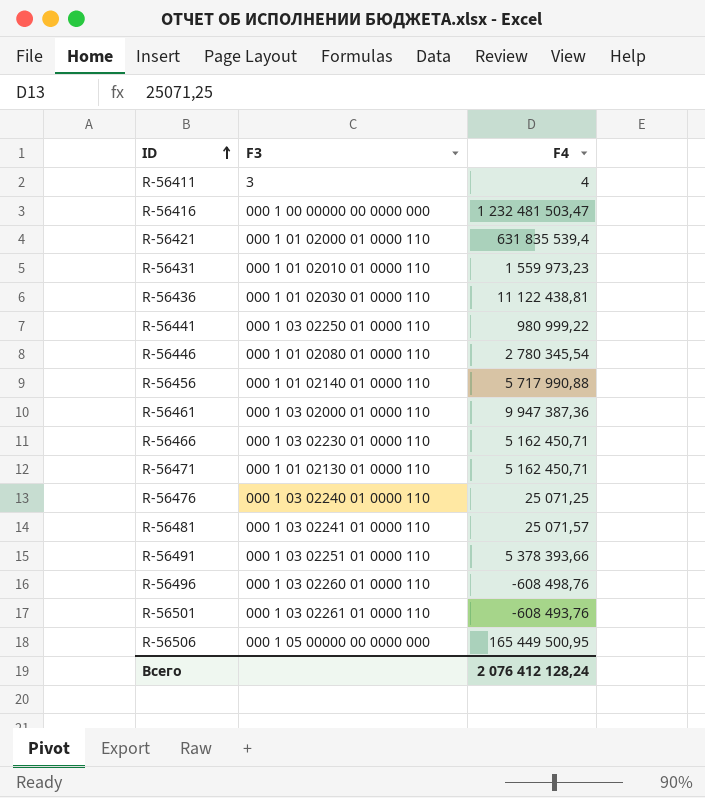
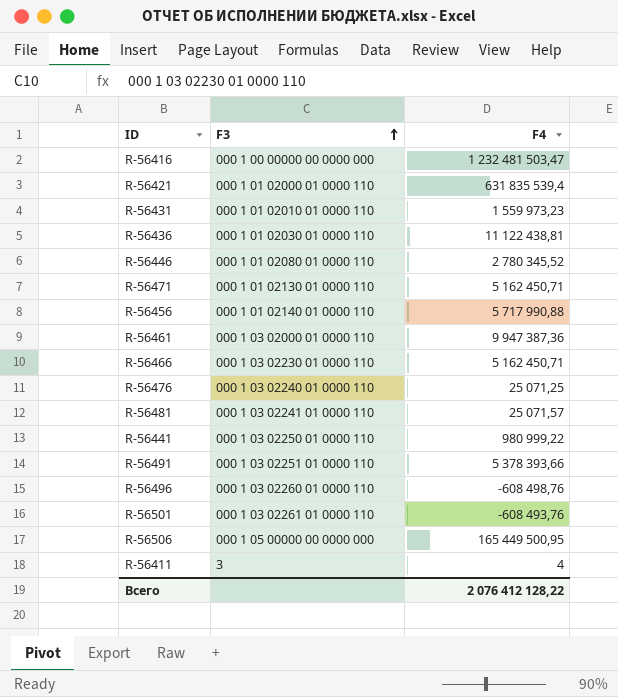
row order: ID ascending -> F3 ascending
R-56446 | F4: 2 780 345,54 -> 2 780 345,52
Всего | F4: 2 076 412 128,24 -> 2 076 412 128,22

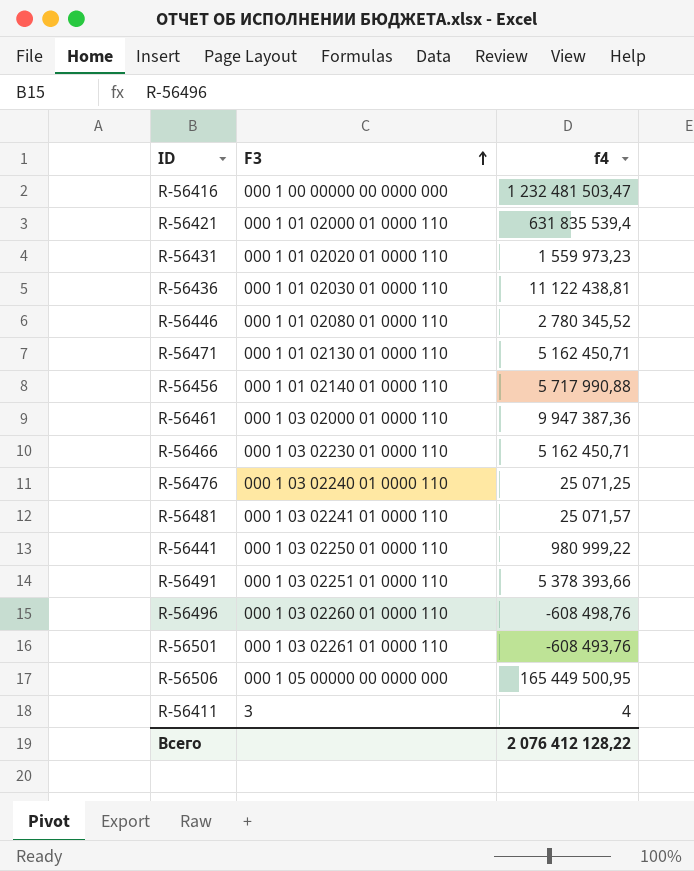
column name: F4 -> f4
R-56431 | F3: 000 1 01 02010 01 0000 110 -> 000 1 01 02020 01 0000 110

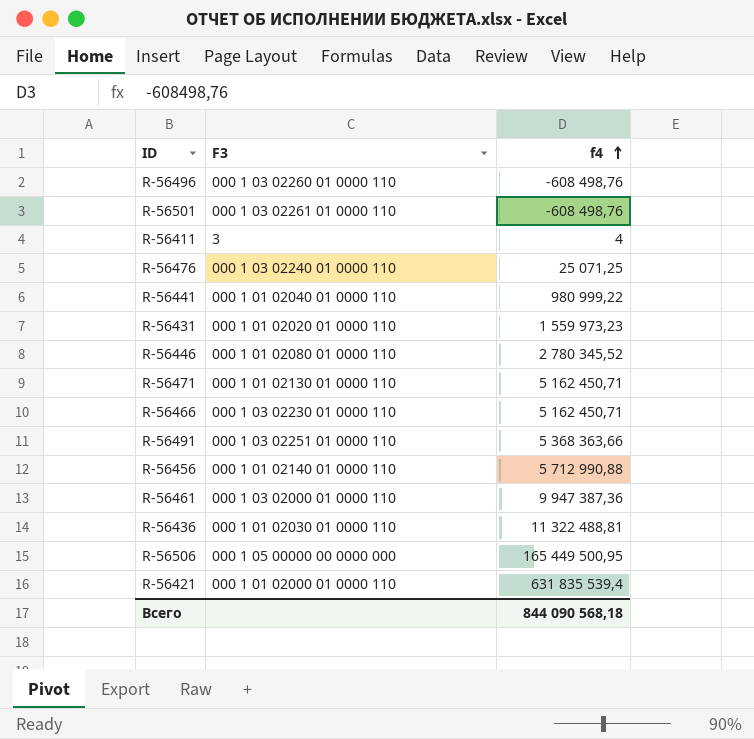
row order: F3 ascending -> f4 ascending
row R-56416: 000 1 00 00000 00 0000 000 | 1 232 481 503,47 -> none
row R-56481: 000 1 03 02241 01 0000 110 | 25 071,57 -> none
R-56501 | f4: -608 493,76 -> -608 498,76
R-56441 | F3: 000 1 03 02250 01 0000 110 -> 000 1 01 02040 01 0000 110
R-56491 | f4: 5 378 393,66 -> 5 368 363,66
R-56456 | f4: 5 717 990,88 -> 5 712 990,88
R-56436 | f4: 11 122 438,81 -> 11 322 488,81
Всего | f4: 2 076 412 128,22 -> 844 090 568,18

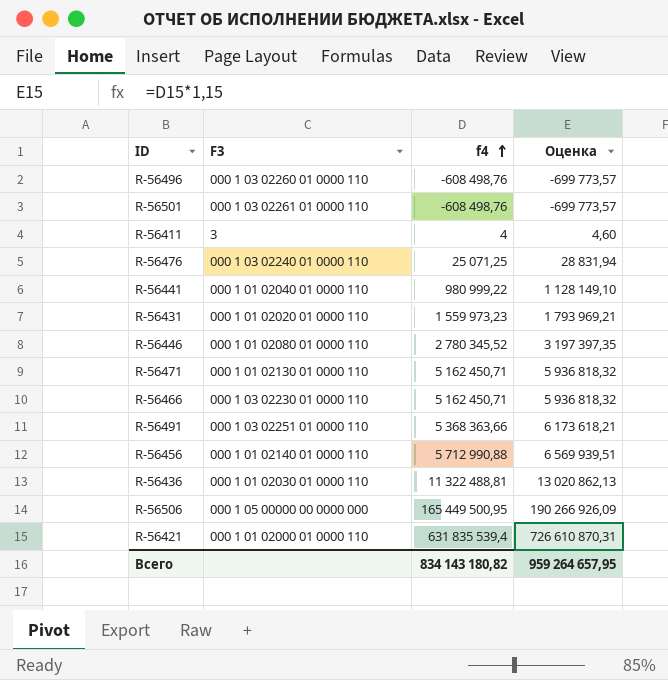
column Оценка | formula: none -> [f4] * 1,15
row R-56461: 000 1 03 02000 01 0000 110 | 9 947 387,36 -> none
Всего | f4: 844 090 568,18 -> 834 143 180,82

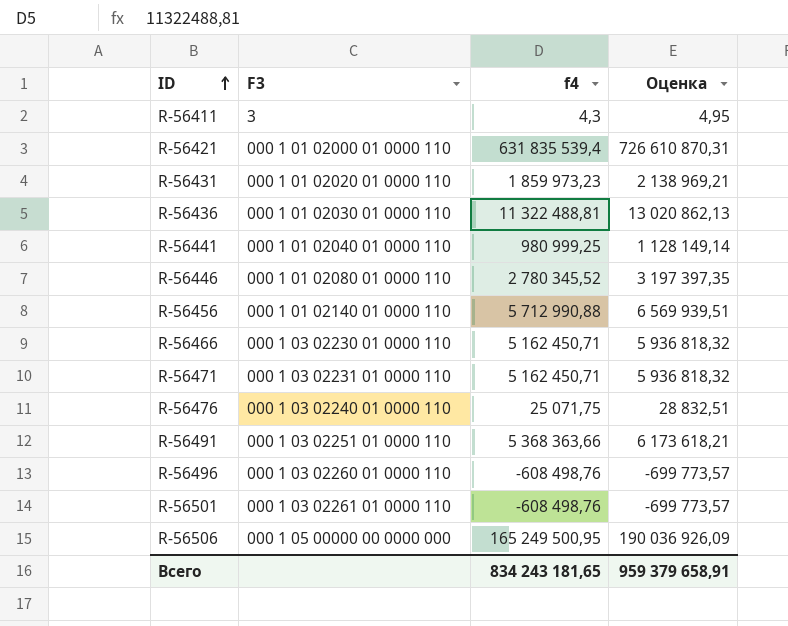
row order: f4 ascending -> ID ascending
R-56411 | f4: 4 -> 4,3
R-56411 | Оценка: 4,60 -> 4,95
R-56431 | f4: 1 559 973,23 -> 1 859 973,23
R-56431 | Оценка: 1 793 969,21 -> 2 138 969,21
R-56441 | f4: 980 999,22 -> 980 999,25
R-56441 | Оценка: 1 128 149,10 -> 1 128 149,14
R-56471 | F3: 000 1 01 02130 01 0000 110 -> 000 1 03 02231 01 0000 110
R-56476 | f4: 25 071,25 -> 25 071,75
R-56476 | Оценка: 28 831,94 -> 28 832,51
R-56506 | f4: 165 449 500,95 -> 165 249 500,95
R-56506 | Оценка: 190 266 926,09 -> 190 036 926,09
Всего | f4: 834 143 180,82 -> 834 243 181,65
Всего | Оценка: 959 264 657,95 -> 959 379 658,91

